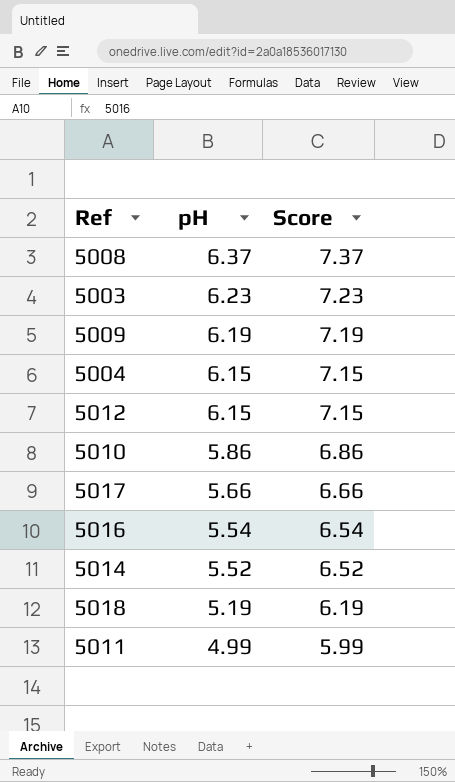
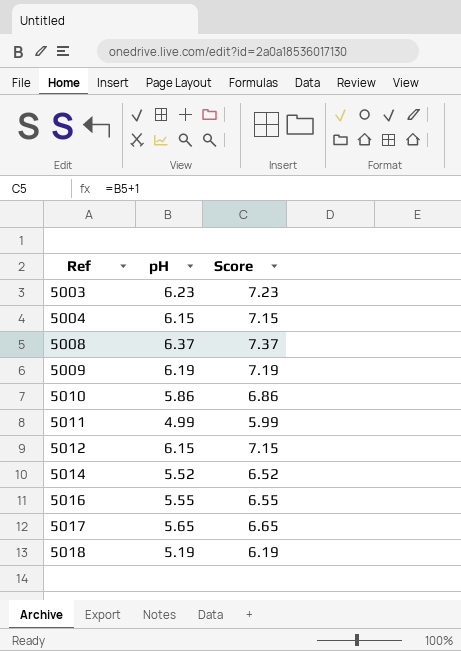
row order: pH descending -> Ref ascending
5016 | pH: 5.54 -> 5.55
5016 | Score: 6.54 -> 6.55
5017 | pH: 5.66 -> 5.65
5017 | Score: 6.66 -> 6.65

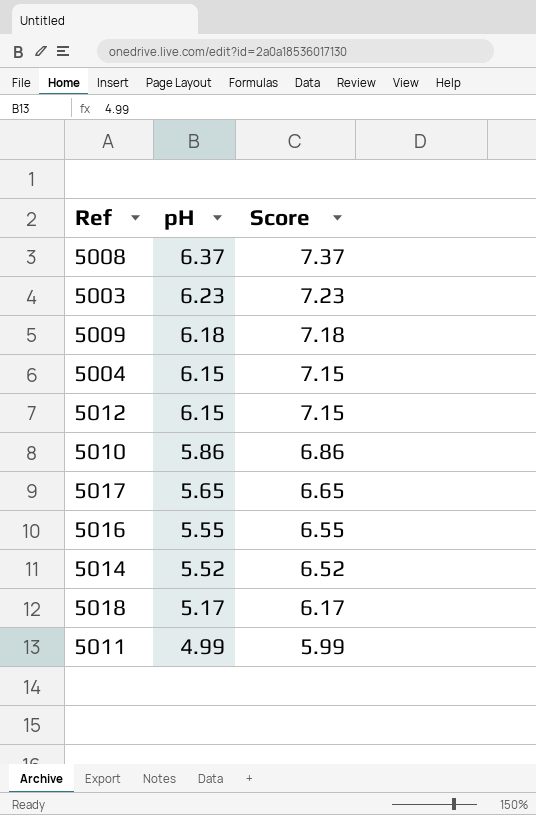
row order: Ref ascending -> pH descending
5009 | pH: 6.19 -> 6.18
5009 | Score: 7.19 -> 7.18
5018 | pH: 5.19 -> 5.17
5018 | Score: 6.19 -> 6.17

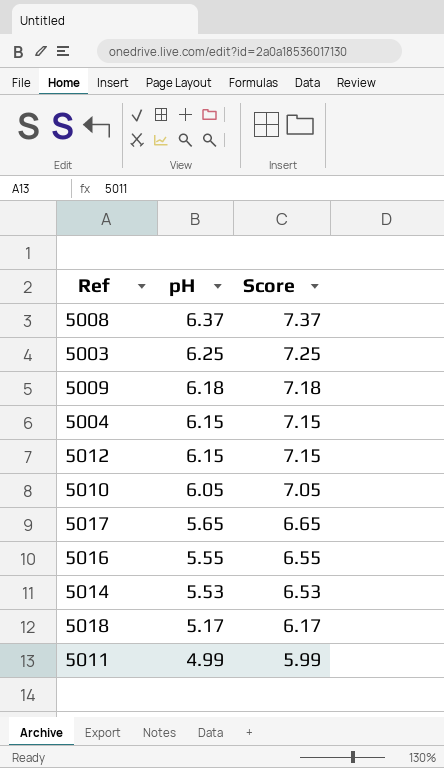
5003 | pH: 6.23 -> 6.25
5003 | Score: 7.23 -> 7.25
5010 | pH: 5.86 -> 6.05
5010 | Score: 6.86 -> 7.05
5014 | pH: 5.52 -> 5.53
5014 | Score: 6.52 -> 6.53

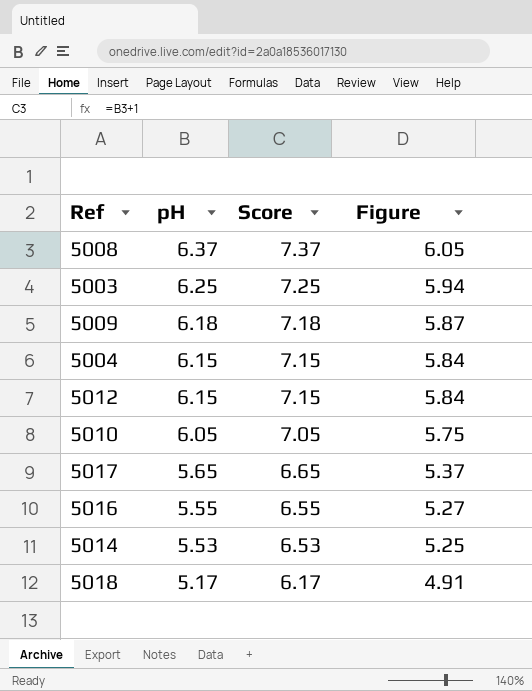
column Figure | formula: none -> [pH] * 0.95
row 5011: 4.99 | 5.99 -> none

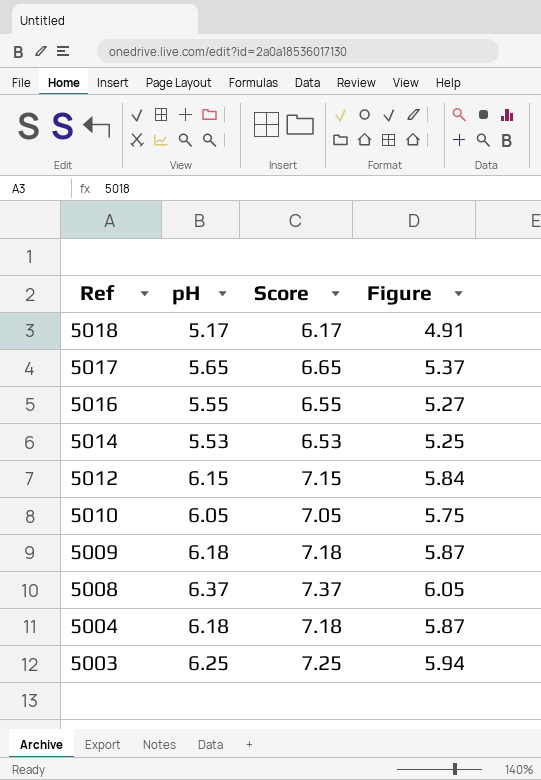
row order: pH descending -> Ref descending
5004 | pH: 6.15 -> 6.18
5004 | Score: 7.15 -> 7.18
5004 | Figure: 5.84 -> 5.87

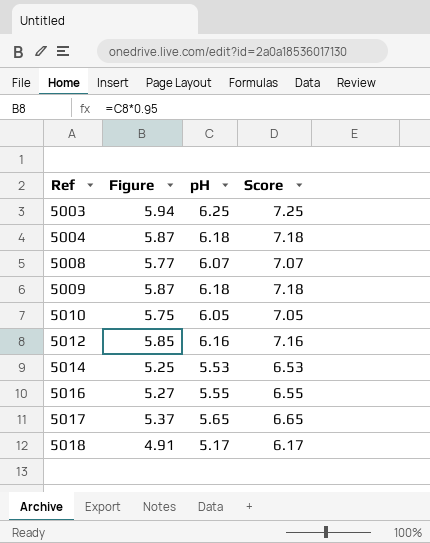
row order: Ref descending -> Ref ascending
column Figure | position: 4 -> 2
5008 | Figure: 6.05 -> 5.77
5008 | pH: 6.37 -> 6.07
5008 | Score: 7.37 -> 7.07
5012 | Figure: 5.84 -> 5.85
5012 | pH: 6.15 -> 6.16
5012 | Score: 7.15 -> 7.16

